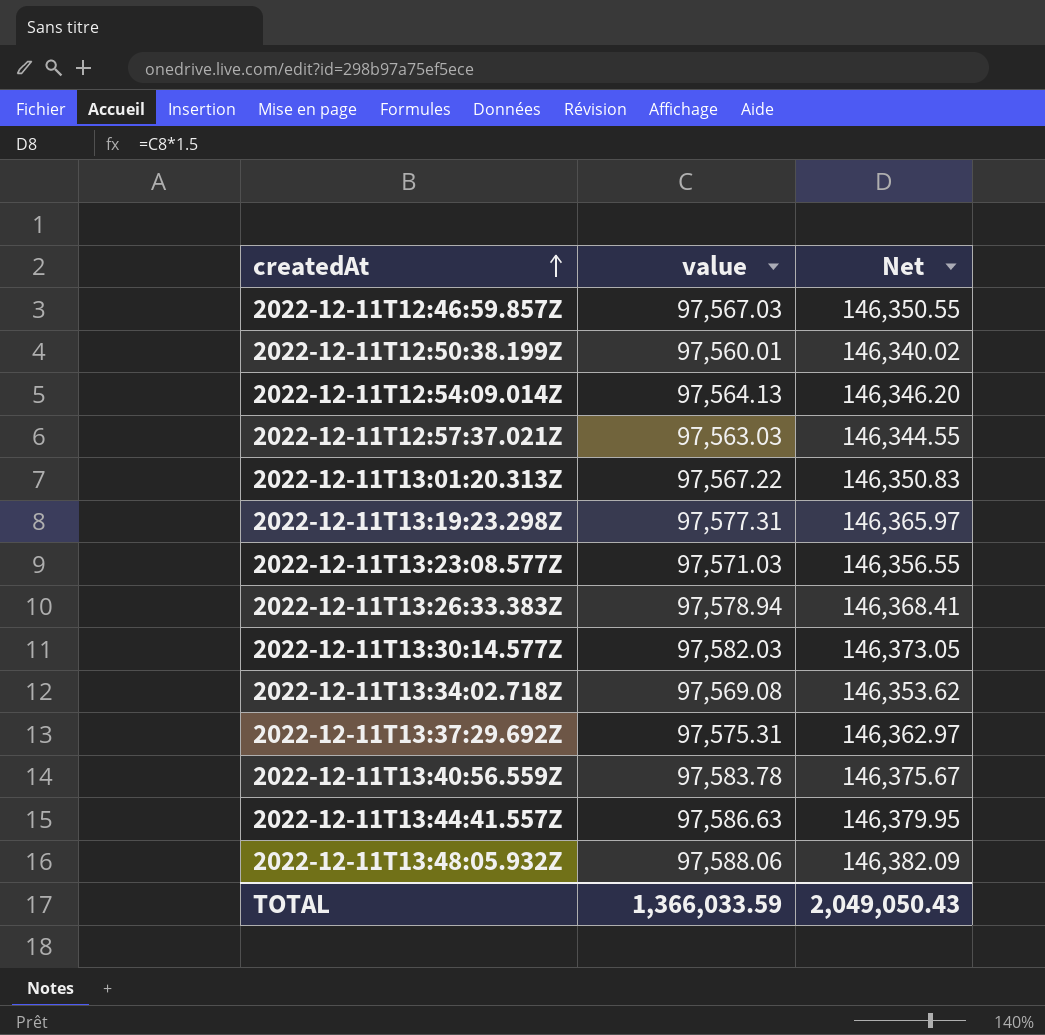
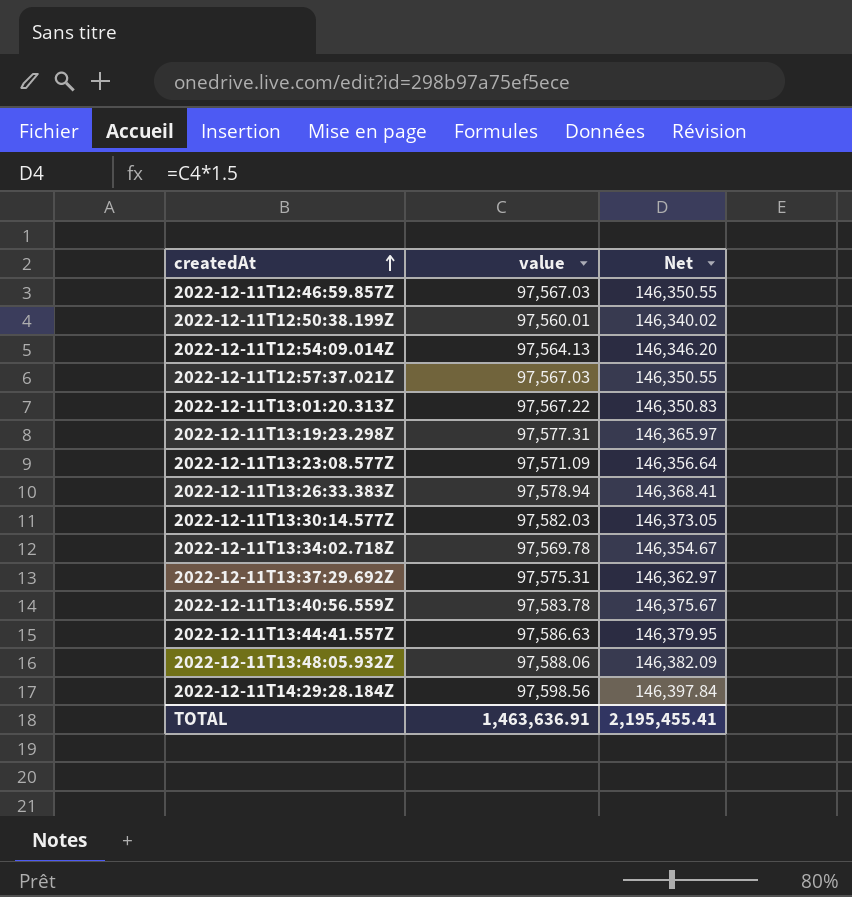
2022-12-11T12:57:37.021Z | value: 97,563.03 -> 97,567.03
2022-12-11T12:57:37.021Z | Net: 146,344.55 -> 146,350.55
2022-12-11T13:23:08.577Z | value: 97,571.03 -> 97,571.09
2022-12-11T13:23:08.577Z | Net: 146,356.55 -> 146,356.64
2022-12-11T13:34:02.718Z | value: 97,569.08 -> 97,569.78
2022-12-11T13:34:02.718Z | Net: 146,353.62 -> 146,354.67
row 2022-12-11T14:29:28.184Z: none -> 97,598.56 | 146,397.84
TOTAL | value: 1,366,033.59 -> 1,463,636.91
TOTAL | Net: 2,049,050.43 -> 2,195,455.41

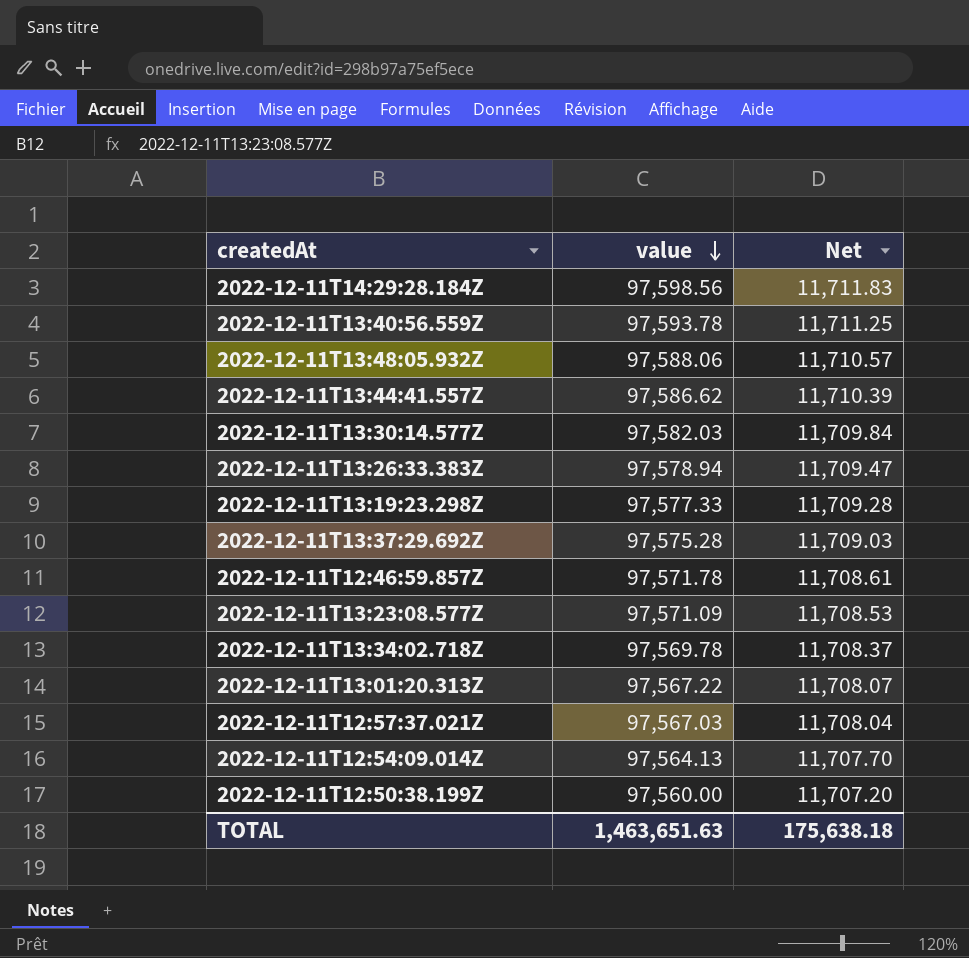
row order: createdAt ascending -> value descending
column Net | formula: [value] * 1.5 -> [value] * 0.12
2022-12-11T13:40:56.559Z | value: 97,583.78 -> 97,593.78
2022-12-11T13:44:41.557Z | value: 97,586.63 -> 97,586.62
2022-12-11T13:19:23.298Z | value: 97,577.31 -> 97,577.33
2022-12-11T13:37:29.692Z | value: 97,575.31 -> 97,575.28
2022-12-11T12:46:59.857Z | value: 97,567.03 -> 97,571.78
2022-12-11T12:50:38.199Z | value: 97,560.01 -> 97,560.00
TOTAL | value: 1,463,636.91 -> 1,463,651.63
TOTAL | Net: 2,195,455.41 -> 175,638.18

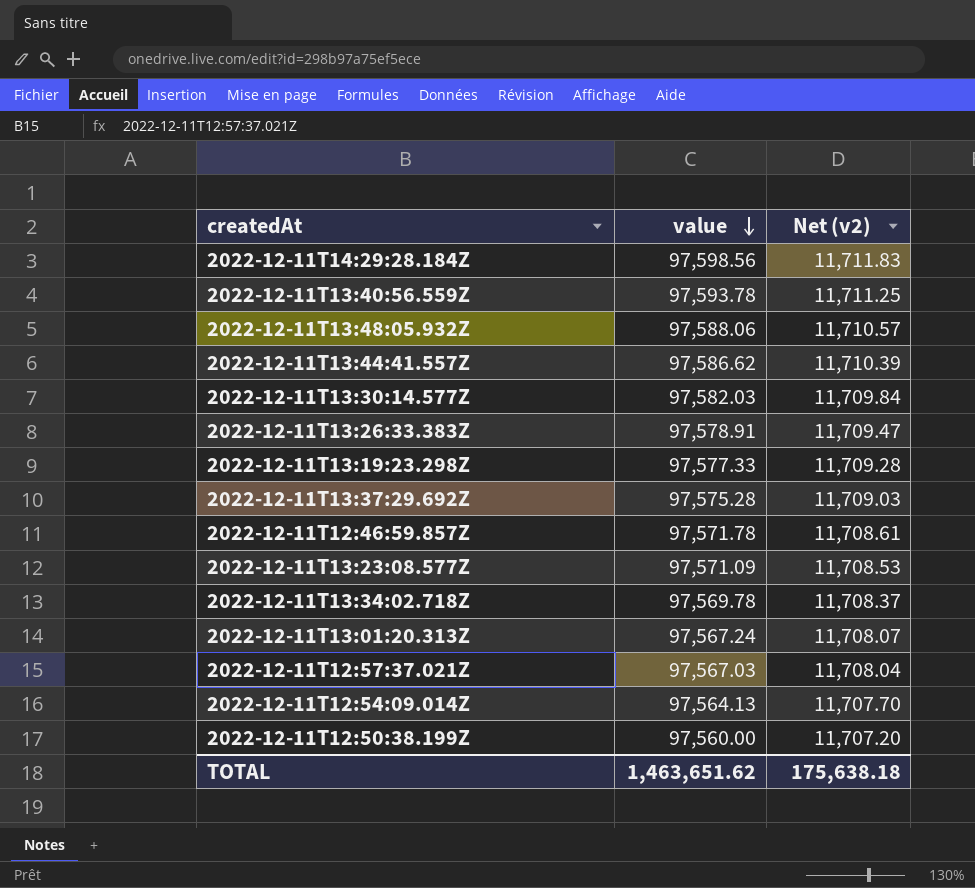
column name: Net -> Net (v2)
2022-12-11T13:26:33.383Z | value: 97,578.94 -> 97,578.91
2022-12-11T13:01:20.313Z | value: 97,567.22 -> 97,567.24
TOTAL | value: 1,463,651.63 -> 1,463,651.62

